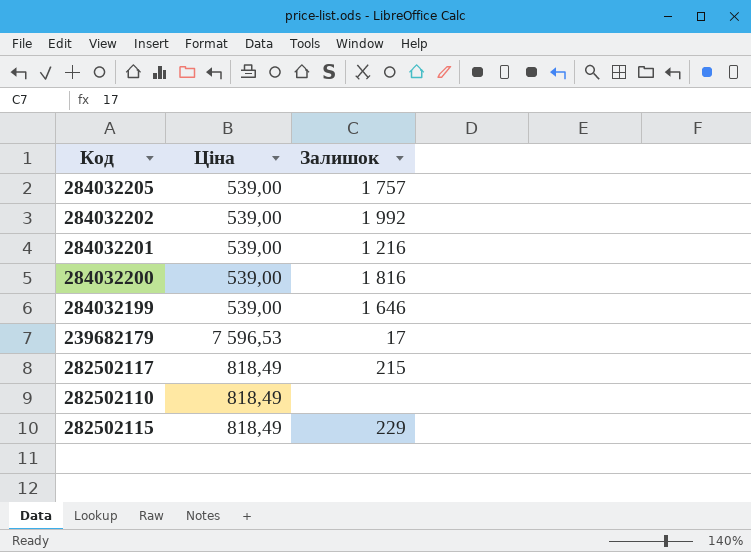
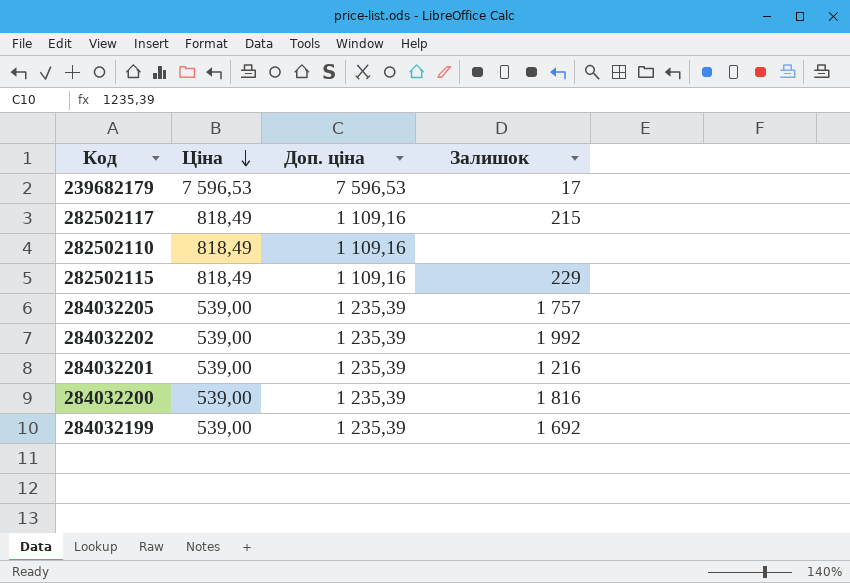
row order: none -> Ціна descending
column Доп. ціна | position: none -> 3
284032199 | Залишок: 1 646 -> 1 692

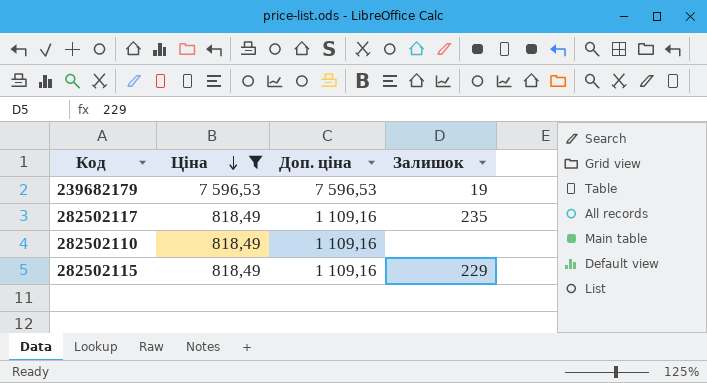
filter: none -> Ціна != 539,00
239682179 | Залишок: 17 -> 19
282502117 | Залишок: 215 -> 235

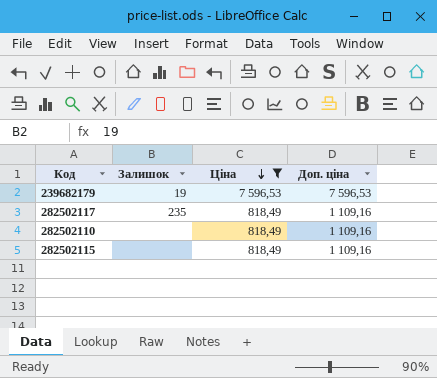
column Залишок | position: 4 -> 2
282502115 | Залишок: 229 -> none

